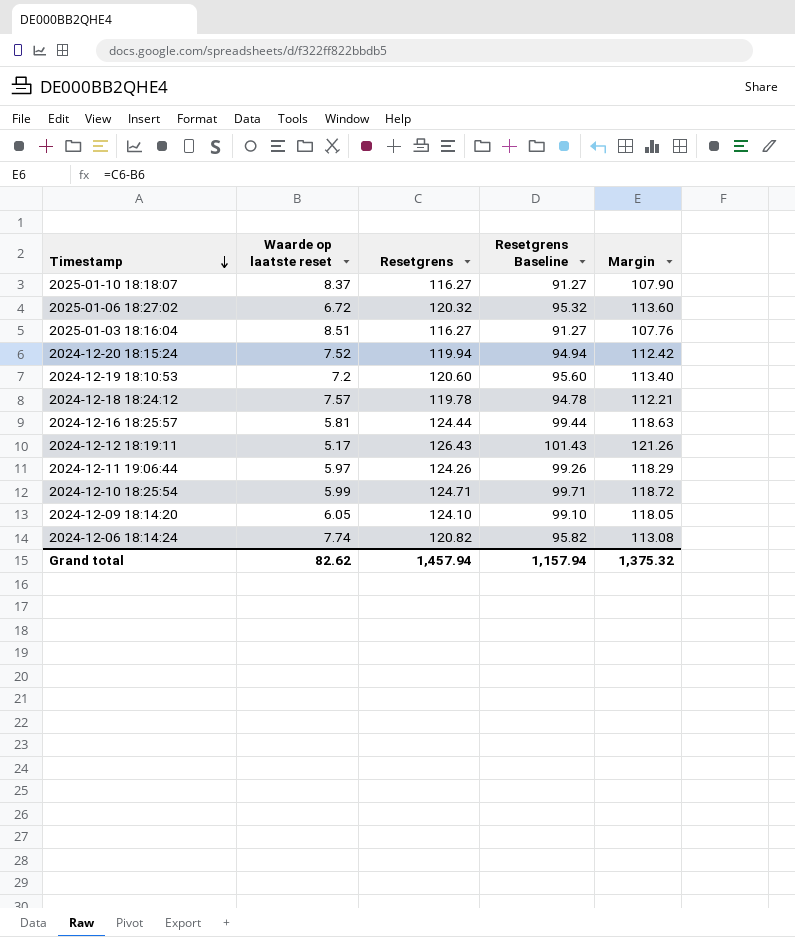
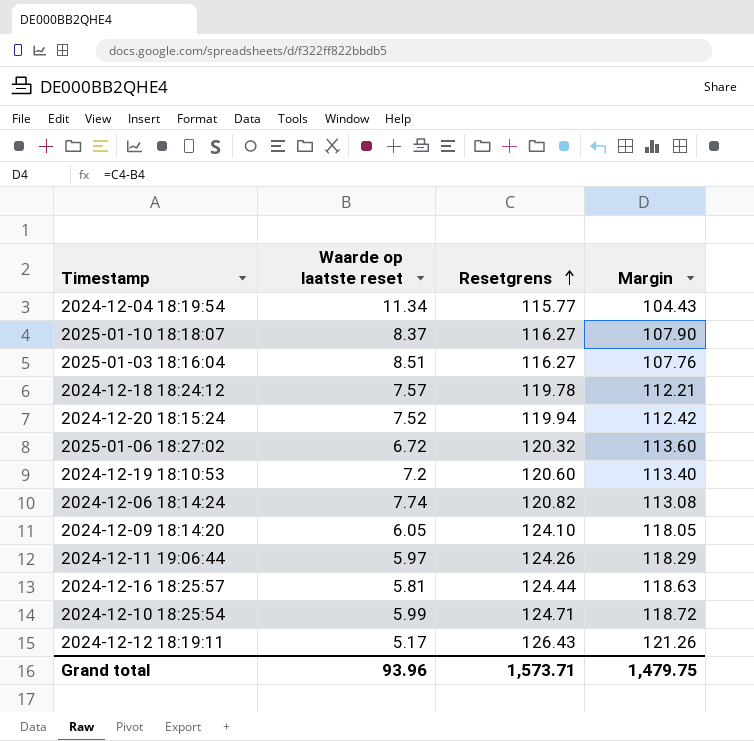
row order: Timestamp descending -> Resetgrens ascending
column Resetgrens Baseline | formula: [Resetgrens] - 25 -> none
row 2024-12-04 18:19:54: none -> 11.34 | 115.77 | 104.43
Grand total | Waarde op laatste reset: 82.62 -> 93.96
Grand total | Resetgrens: 1,457.94 -> 1,573.71
Grand total | Margin: 1,375.32 -> 1,479.75

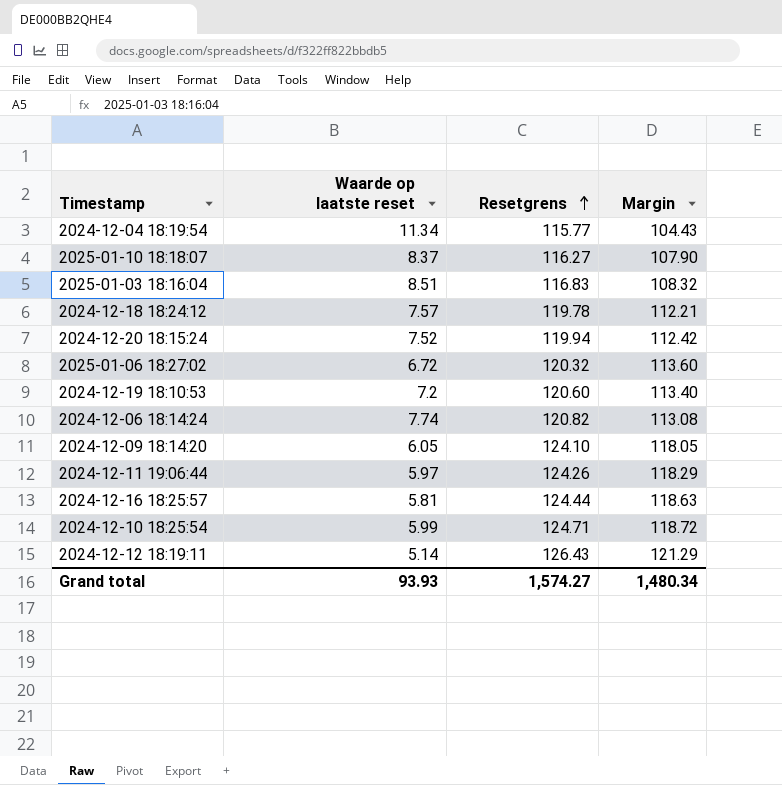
2025-01-03 18:16:04 | Resetgrens: 116.27 -> 116.83
2025-01-03 18:16:04 | Margin: 107.76 -> 108.32
2024-12-12 18:19:11 | Waarde op laatste reset: 5.17 -> 5.14
2024-12-12 18:19:11 | Margin: 121.26 -> 121.29
Grand total | Waarde op laatste reset: 93.96 -> 93.93
Grand total | Resetgrens: 1,573.71 -> 1,574.27
Grand total | Margin: 1,479.75 -> 1,480.34

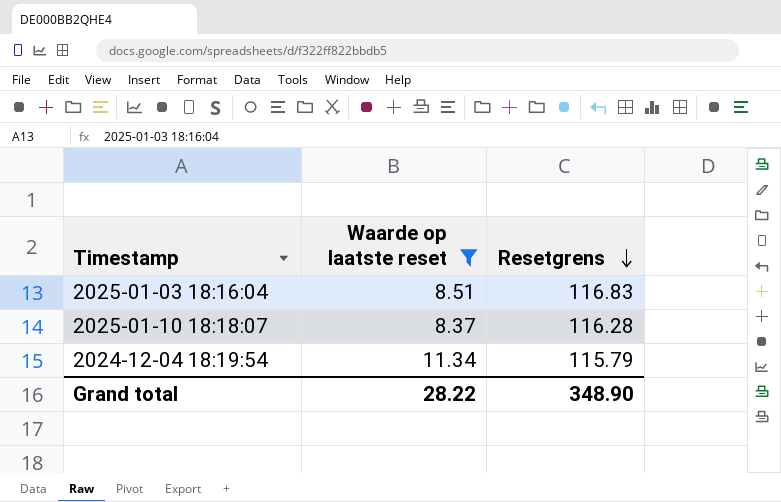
filter: none -> Waarde op laatste reset >= 8.37
row order: Resetgrens ascending -> Resetgrens descending
column Margin | formula: [Resetgrens] - [Waarde op laatste reset] -> none
2025-01-10 18:18:07 | Resetgrens: 116.27 -> 116.28
2024-12-04 18:19:54 | Resetgrens: 115.77 -> 115.79
Grand total | Waarde op laatste reset: 93.93 -> 28.22
Grand total | Resetgrens: 1,574.27 -> 348.90

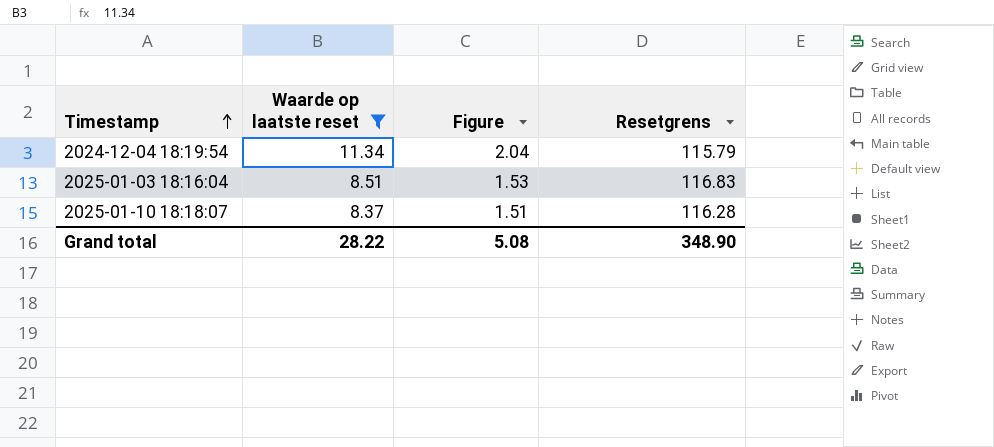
row order: Resetgrens descending -> Timestamp ascending
column Figure | formula: none -> [Waarde op laatste reset] * 0.18

